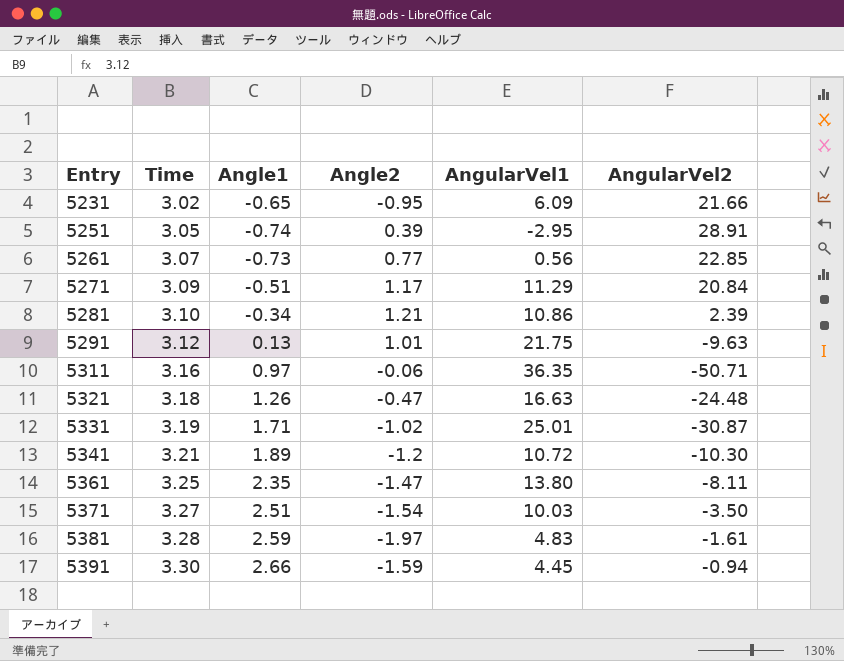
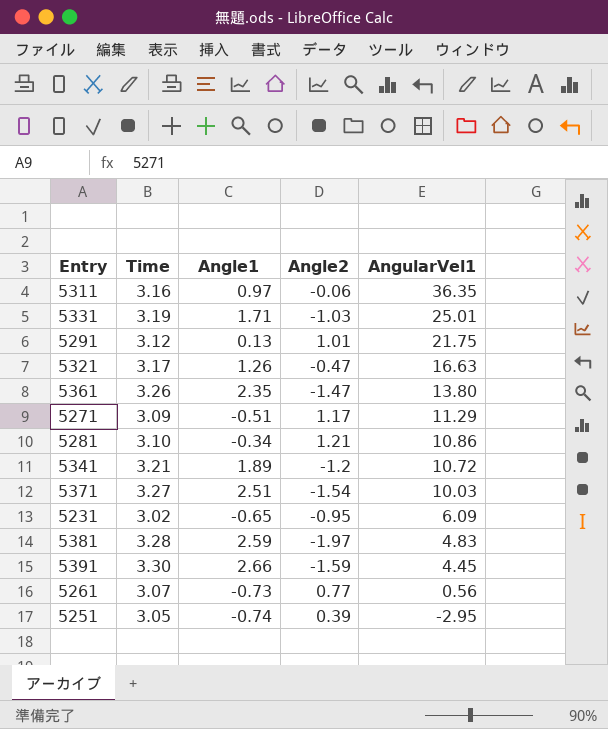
row order: Entry ascending -> AngularVel1 descending
column AngularVel2 | position: 6 -> none
5331 | Angle2: -1.02 -> -1.03
5321 | Time: 3.18 -> 3.17
5361 | Time: 3.25 -> 3.26

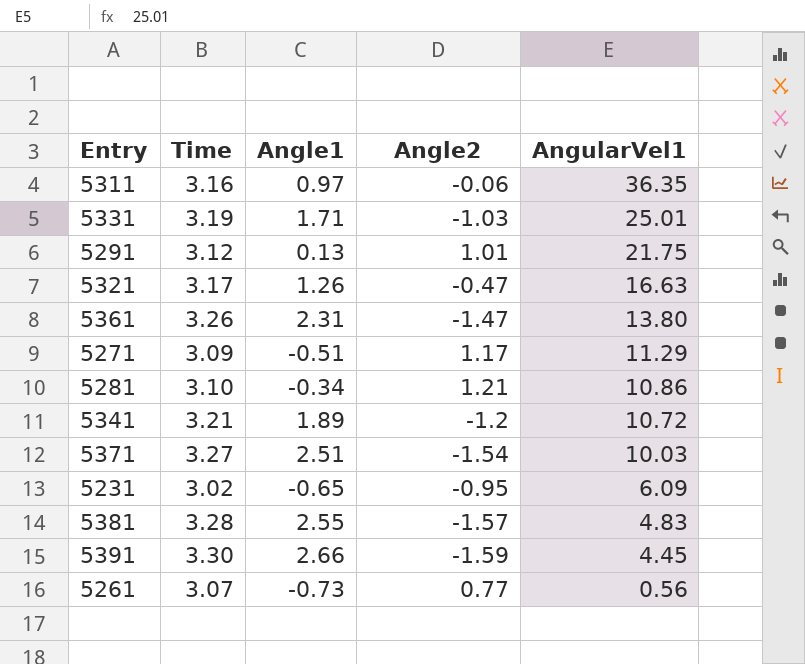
row 5251: 3.05 | -0.74 | 0.39 | -2.95 -> none
5361 | Angle1: 2.35 -> 2.31
5381 | Angle1: 2.59 -> 2.55
5381 | Angle2: -1.97 -> -1.57

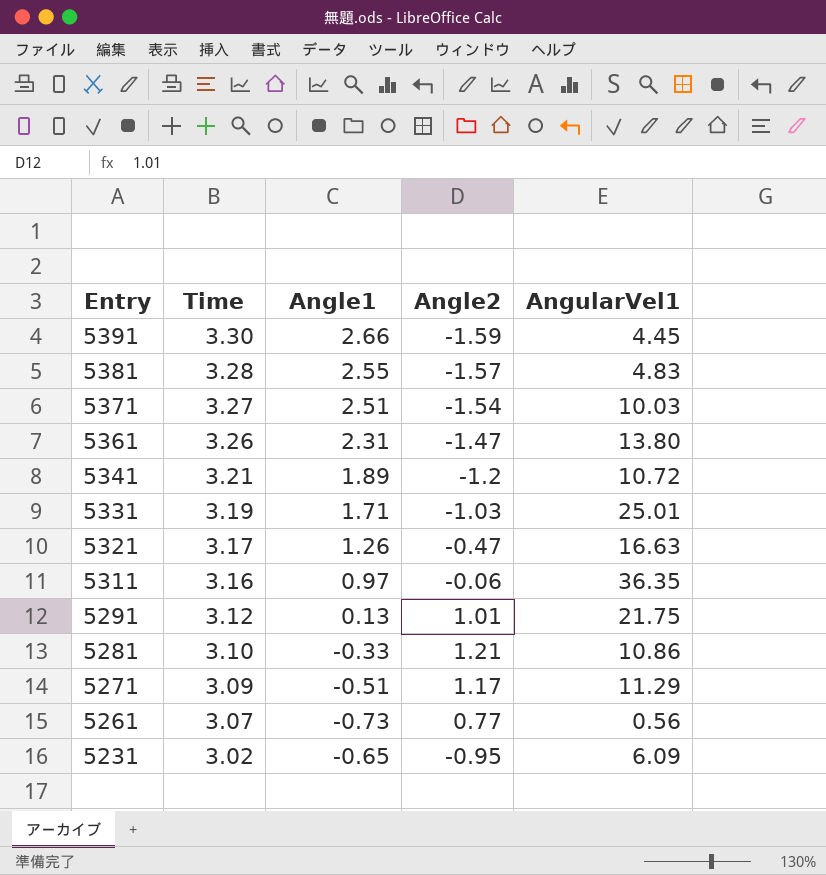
row order: AngularVel1 descending -> Entry descending
5281 | Angle1: -0.34 -> -0.33

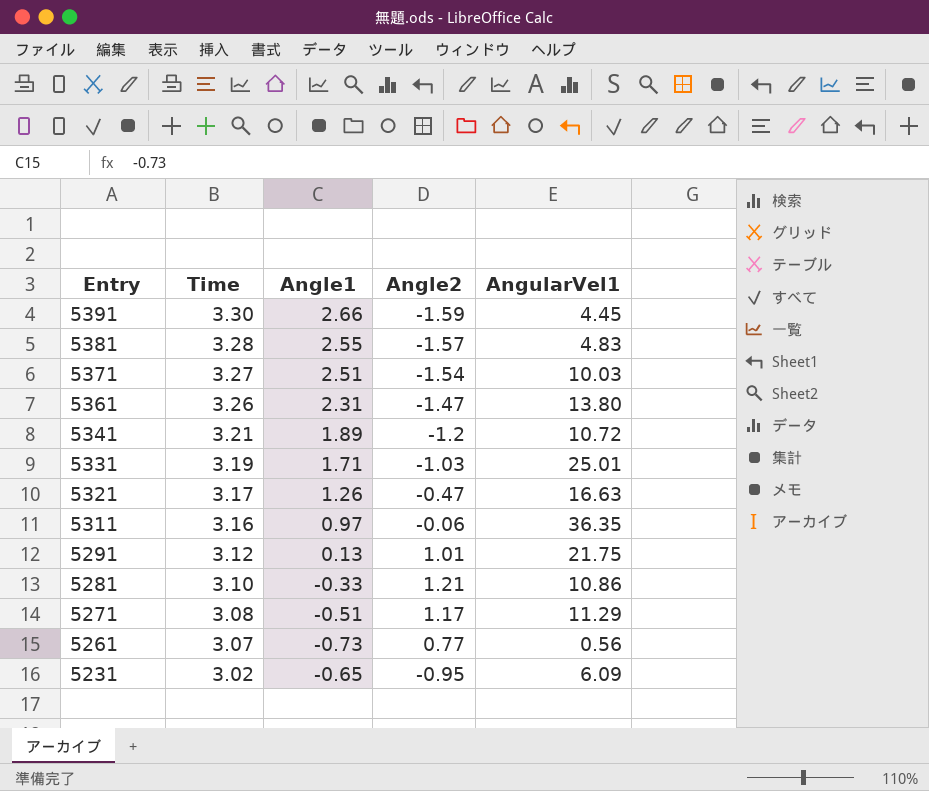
5271 | Time: 3.09 -> 3.08

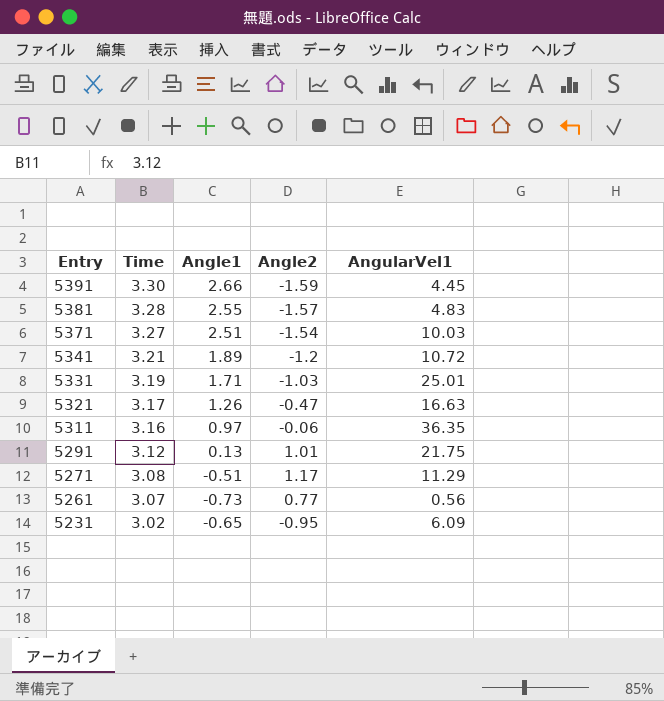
row 5361: 3.26 | 2.31 | -1.47 | 13.80 -> none
row 5281: 3.10 | -0.33 | 1.21 | 10.86 -> none

